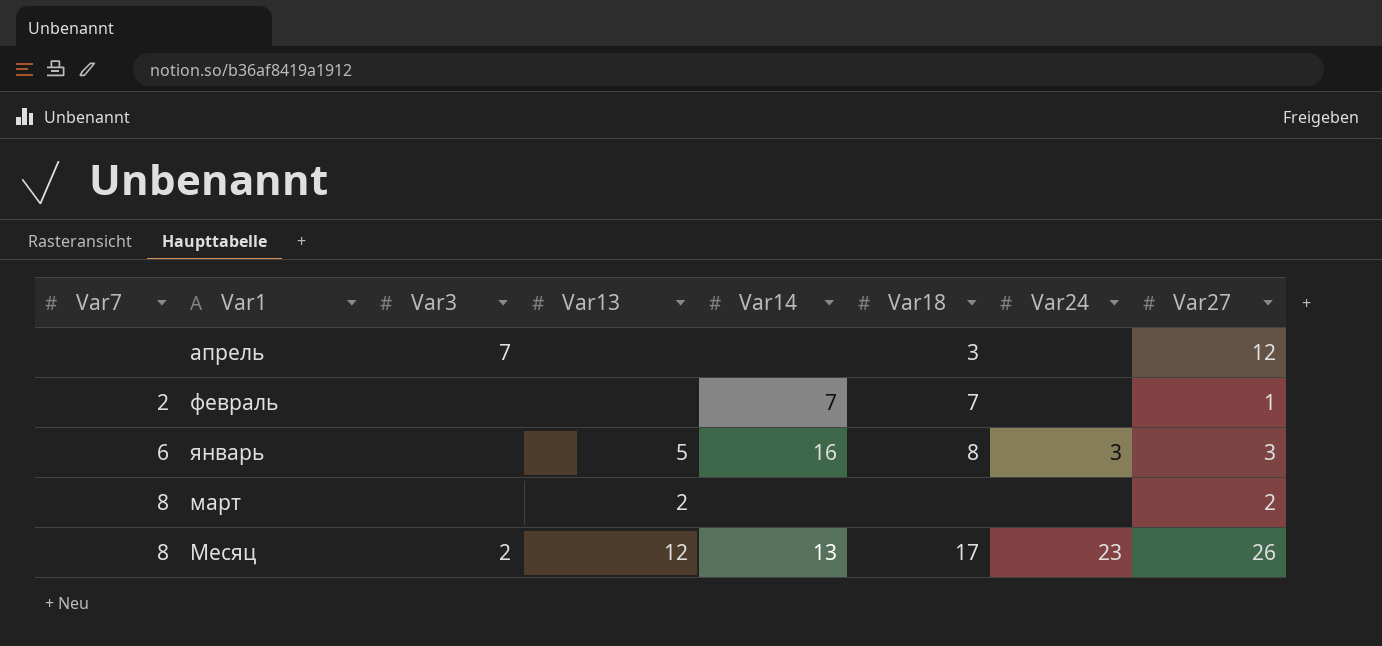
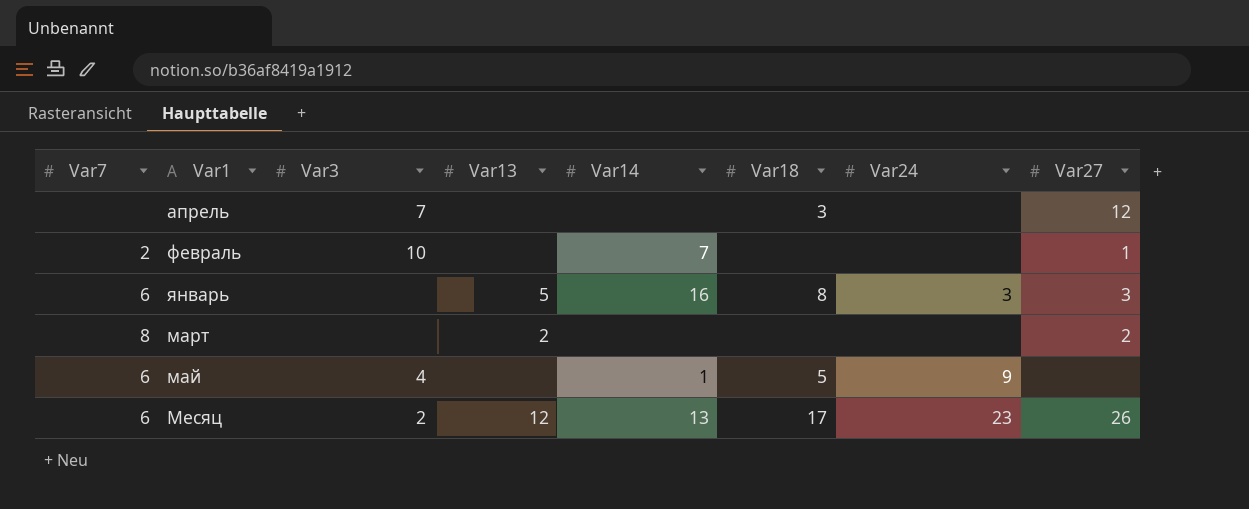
февраль | Var3: none -> 10
февраль | Var18: 7 -> none
row май: none -> 6 | 4 | none | 1 | 5 | 9 | none
Месяц | Var7: 8 -> 6

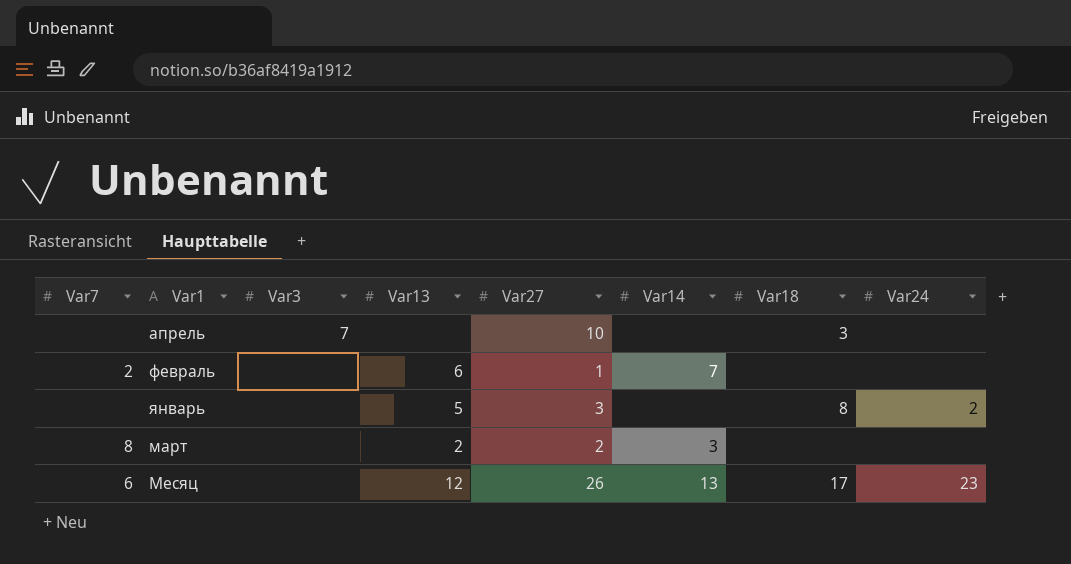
column Var27 | position: 8 -> 5
row май: 6 | 4 | none | 1 | 5 | 9 | none -> none
апрель | Var27: 12 -> 10
февраль | Var3: 10 -> none
февраль | Var13: none -> 6
январь | Var7: 6 -> none
январь | Var14: 16 -> none
январь | Var24: 3 -> 2
март | Var14: none -> 3
Месяц | Var3: 2 -> none

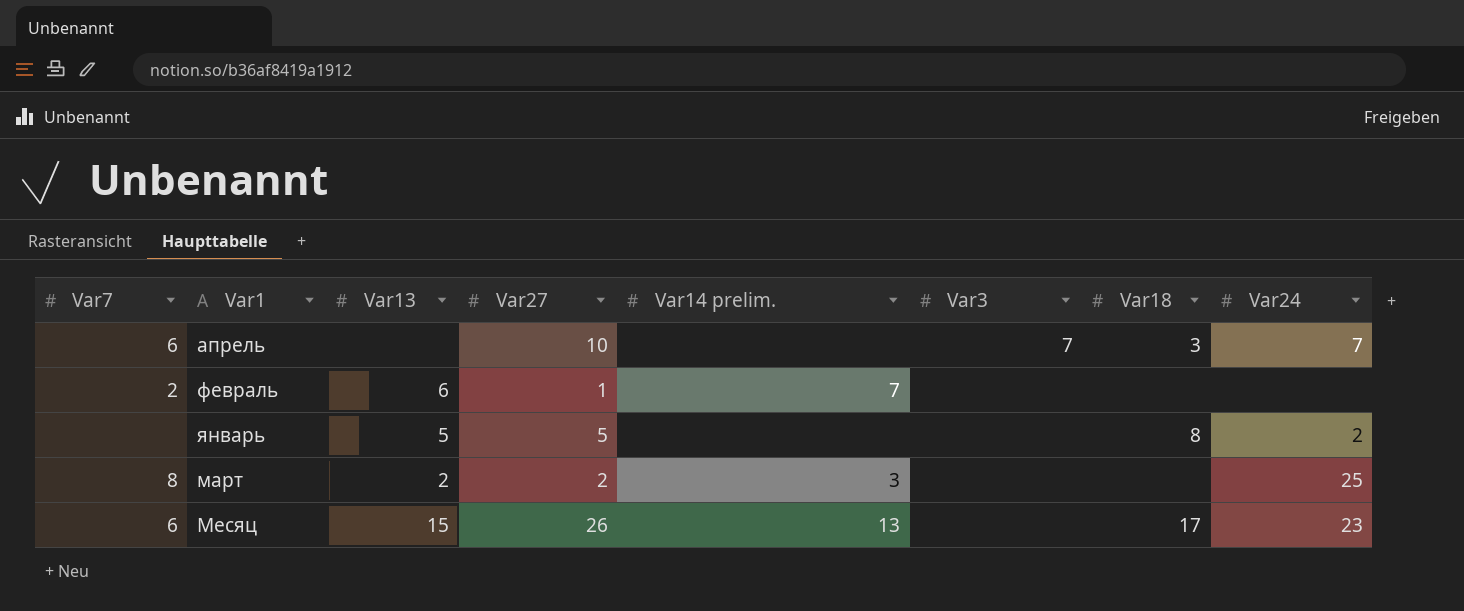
column name: Var14 -> Var14 prelim.
column Var3 | position: 3 -> 6
апрель | Var7: none -> 6
апрель | Var24: none -> 7
январь | Var27: 3 -> 5
март | Var24: none -> 25
Месяц | Var13: 12 -> 15

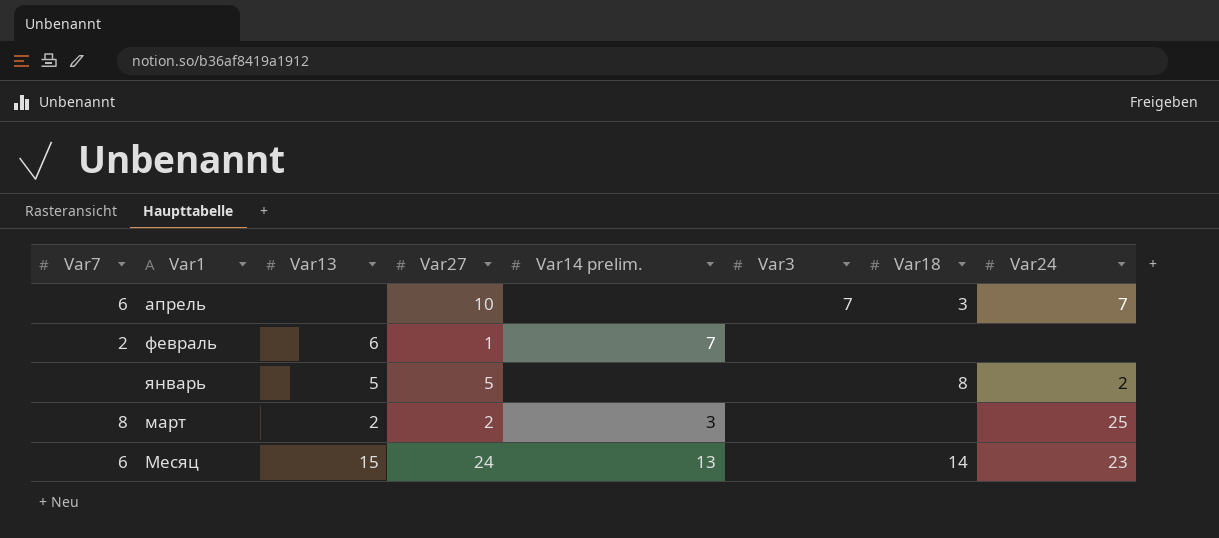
Месяц | Var27: 26 -> 24
Месяц | Var18: 17 -> 14

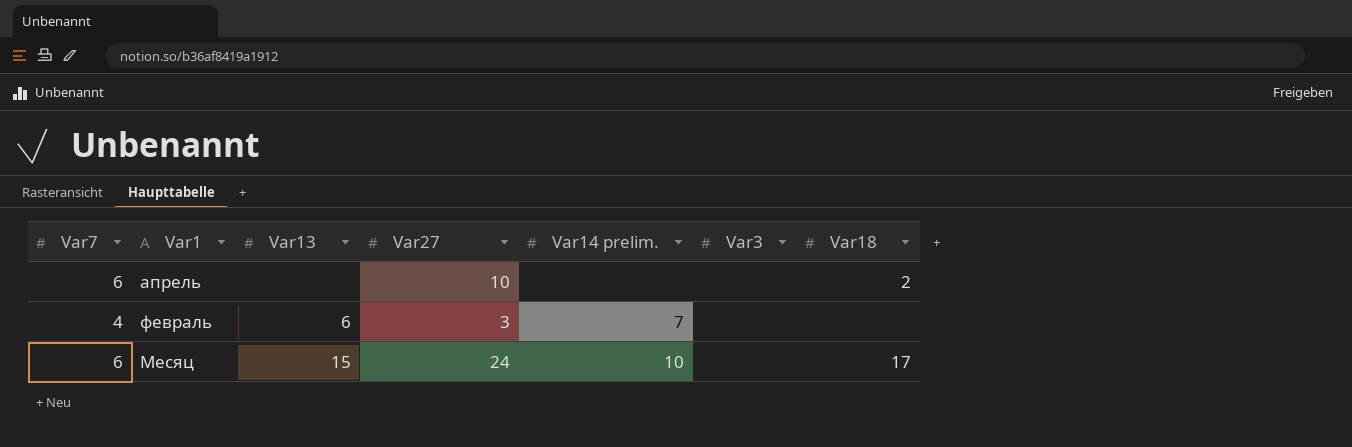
column Var24 | position: 8 -> none
row январь: none | 5 | 5 | none | none | 8 | 2 -> none
row март: 8 | 2 | 2 | 3 | none | none | 25 -> none
апрель | Var3: 7 -> none
апрель | Var18: 3 -> 2
февраль | Var7: 2 -> 4
февраль | Var27: 1 -> 3
Месяц | Var14 prelim.: 13 -> 10
Месяц | Var18: 14 -> 17

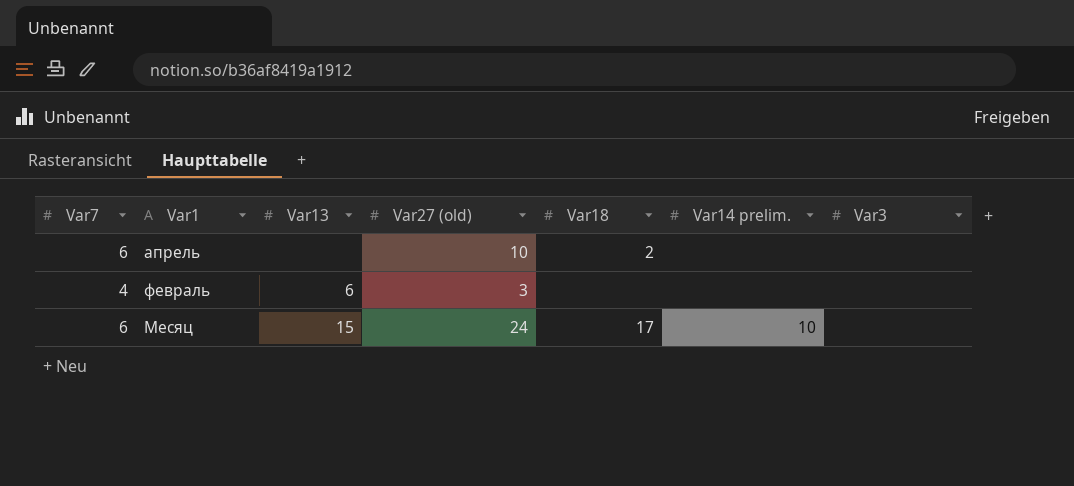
column name: Var27 -> Var27 (old)
column Var18 | position: 7 -> 5
февраль | Var14 prelim.: 7 -> none

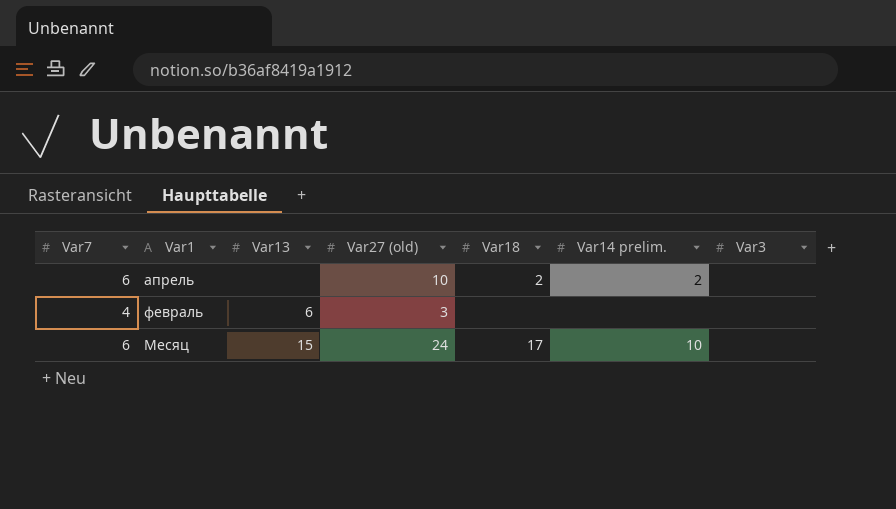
апрель | Var14 prelim.: none -> 2

